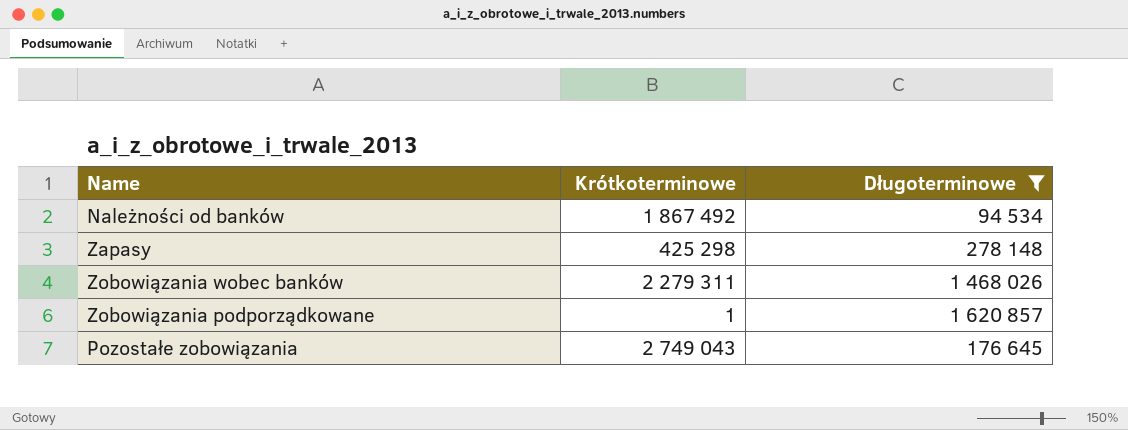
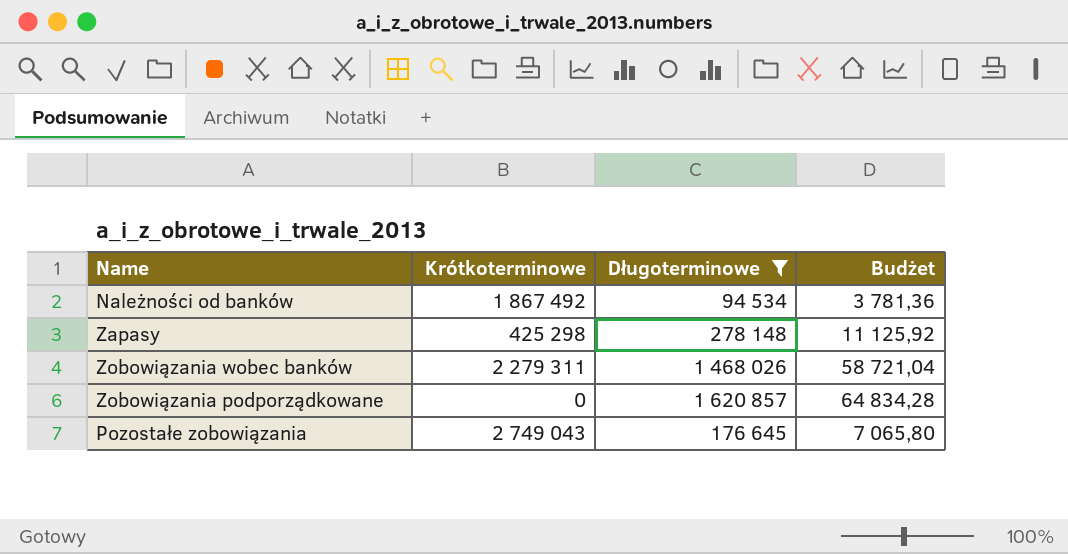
column Budżet | formula: none -> [Długoterminowe] * 0,04
Zobowiązania podporządkowane | Krótkoterminowe: 1 -> 0

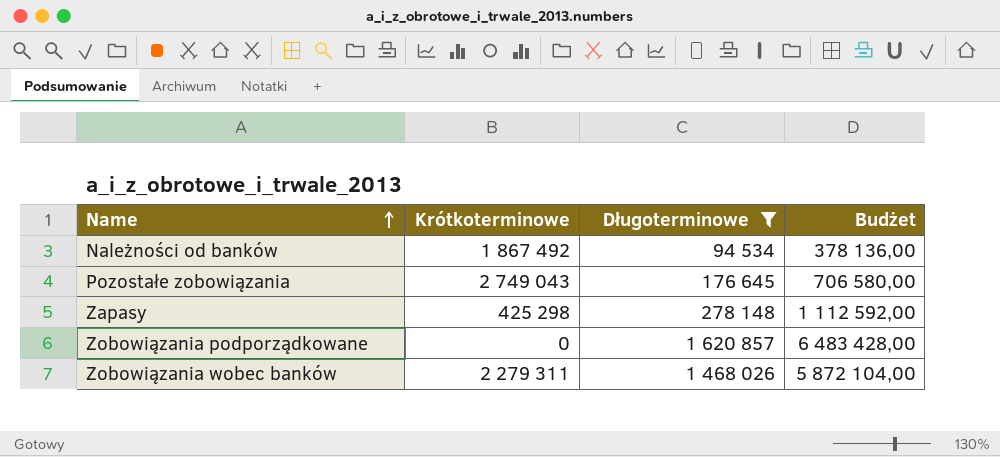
row order: none -> Name ascending
column Budżet | formula: [Długoterminowe] * 0,04 -> [Długoterminowe] * 4

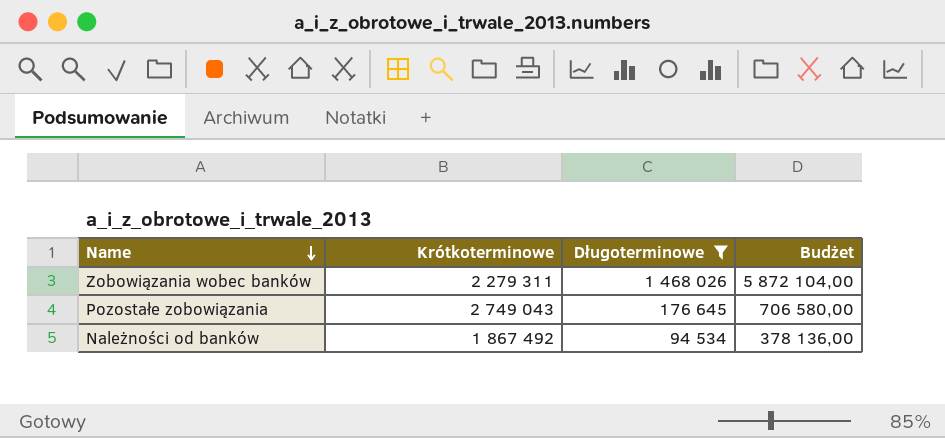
row order: Name ascending -> Name descending
row Zapasy: 425 298 | 278 148 | 1 112 592,00 -> none
row Zobowiązania podporządkowane: 0 | 1 620 857 | 6 483 428,00 -> none

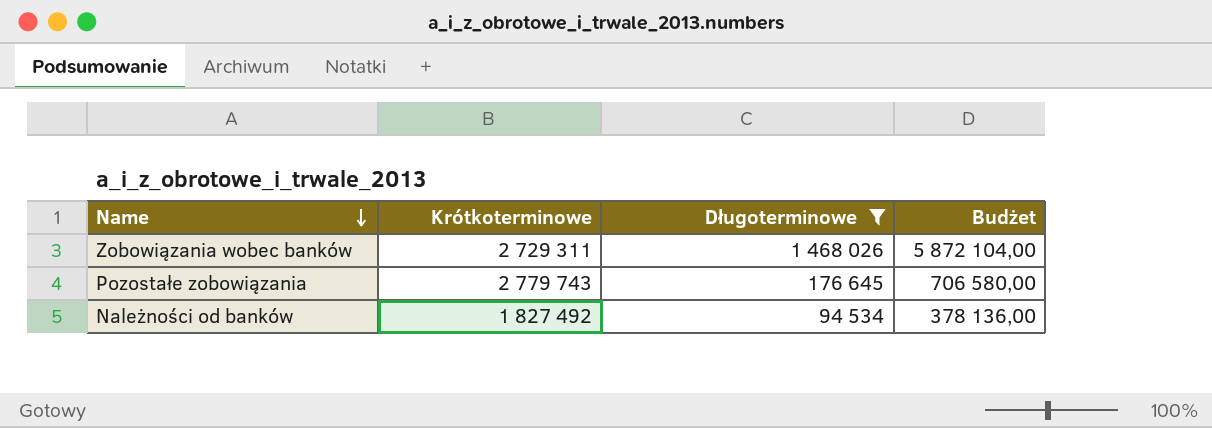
Zobowiązania wobec banków | Krótkoterminowe: 2 279 311 -> 2 729 311
Pozostałe zobowiązania | Krótkoterminowe: 2 749 043 -> 2 779 743
Należności od banków | Krótkoterminowe: 1 867 492 -> 1 827 492

